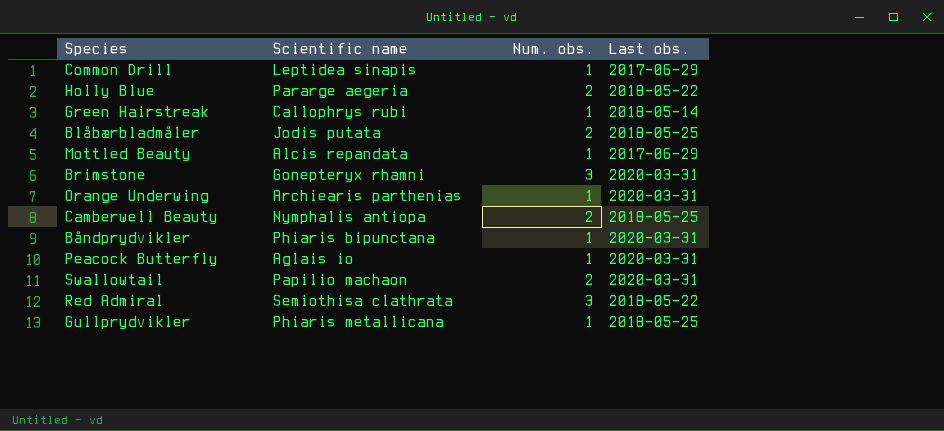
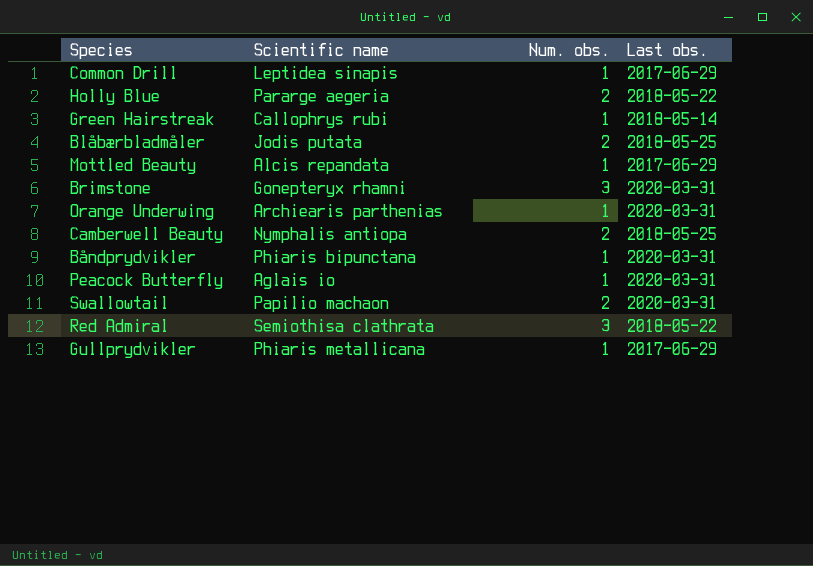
Gullprydvikler | Last obs.: 2018-05-25 -> 2017-06-29

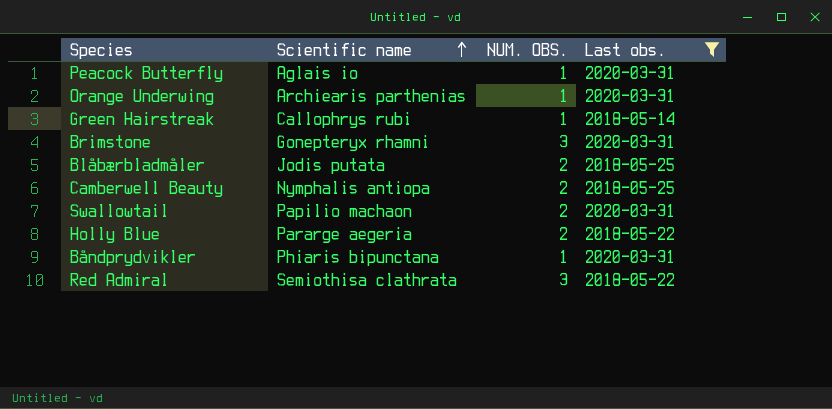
filter: none -> Last obs. != 2017-06-29
row order: none -> Scientific name ascending
column name: Num. obs. -> NUM. OBS.

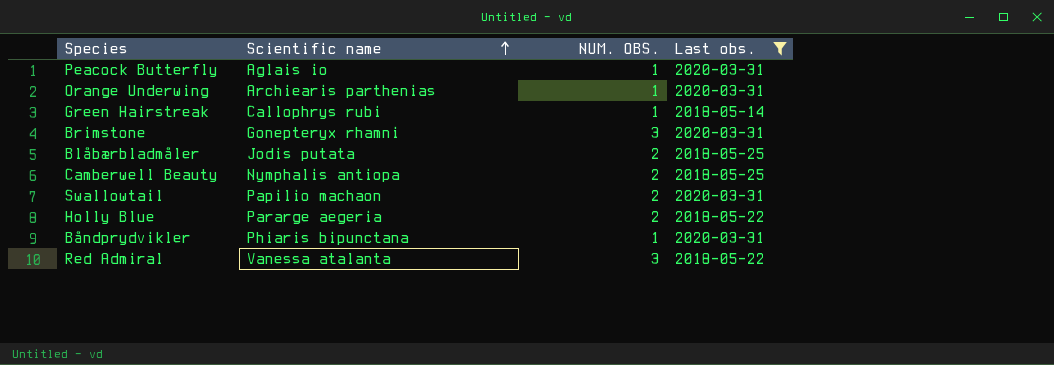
Red Admiral | Scientific name: Semiothisa clathrata -> Vanessa atalanta

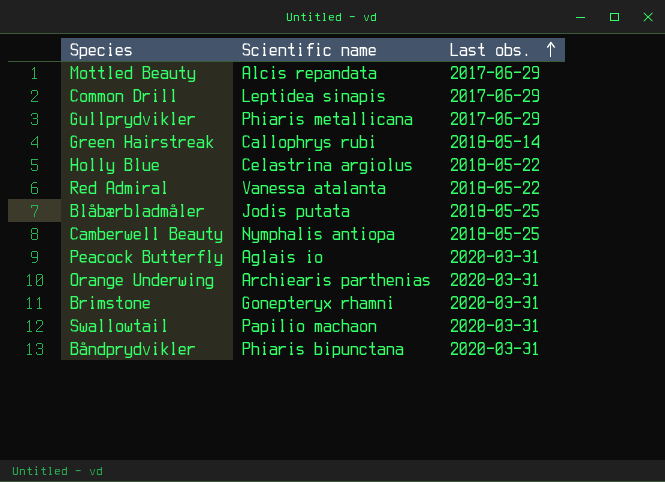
filter: Last obs. != 2017-06-29 -> none
row order: Scientific name ascending -> Last obs. ascending
column NUM. OBS. | position: 3 -> none
Holly Blue | Scientific name: Pararge aegeria -> Celastrina argiolus

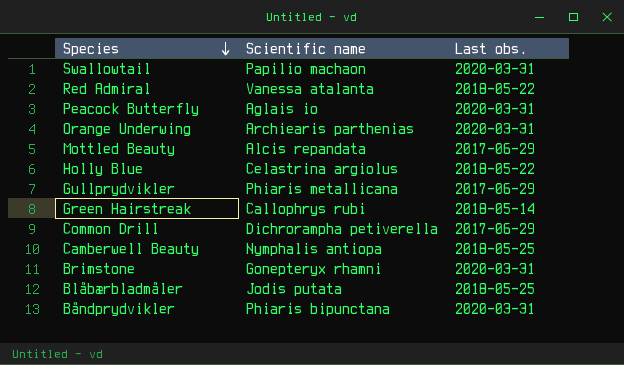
row order: Last obs. ascending -> Species descending
Common Drill | Scientific name: Leptidea sinapis -> Dichrorampha petiverella

